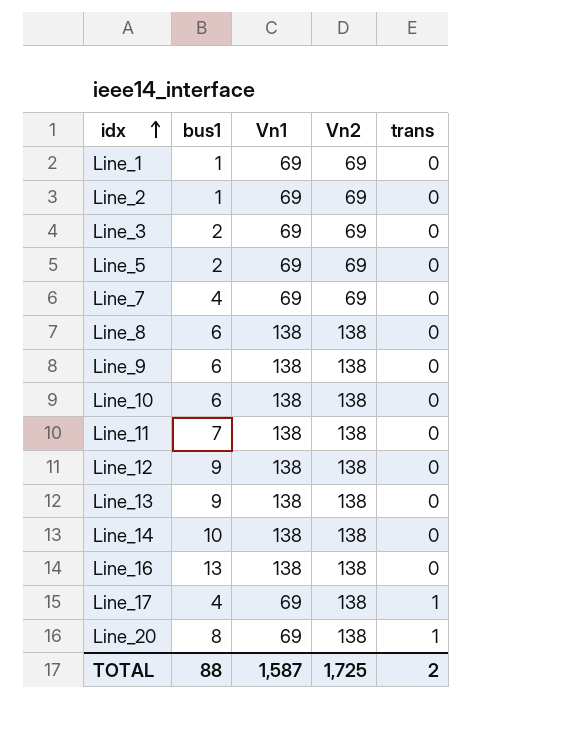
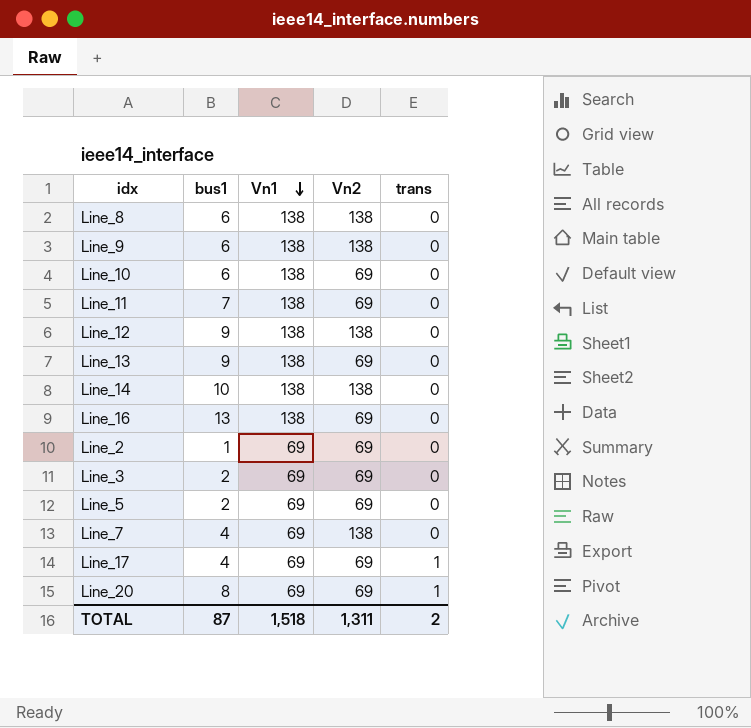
row order: idx ascending -> Vn1 descending
row Line_1: 1 | 69 | 69 | 0 -> none
Line_10 | Vn2: 138 -> 69
Line_11 | Vn2: 138 -> 69
Line_13 | Vn2: 138 -> 69
Line_16 | Vn2: 138 -> 69
Line_7 | Vn2: 69 -> 138
Line_17 | Vn2: 138 -> 69
Line_20 | Vn2: 138 -> 69
TOTAL | bus1: 88 -> 87
TOTAL | Vn1: 1,587 -> 1,518
TOTAL | Vn2: 1,725 -> 1,311

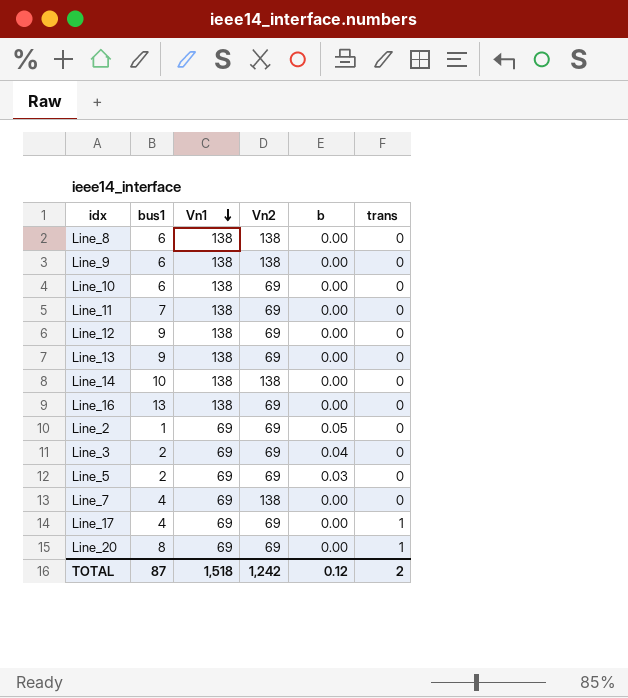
column b | position: none -> 5
Line_12 | Vn2: 138 -> 69
TOTAL | Vn2: 1,311 -> 1,242

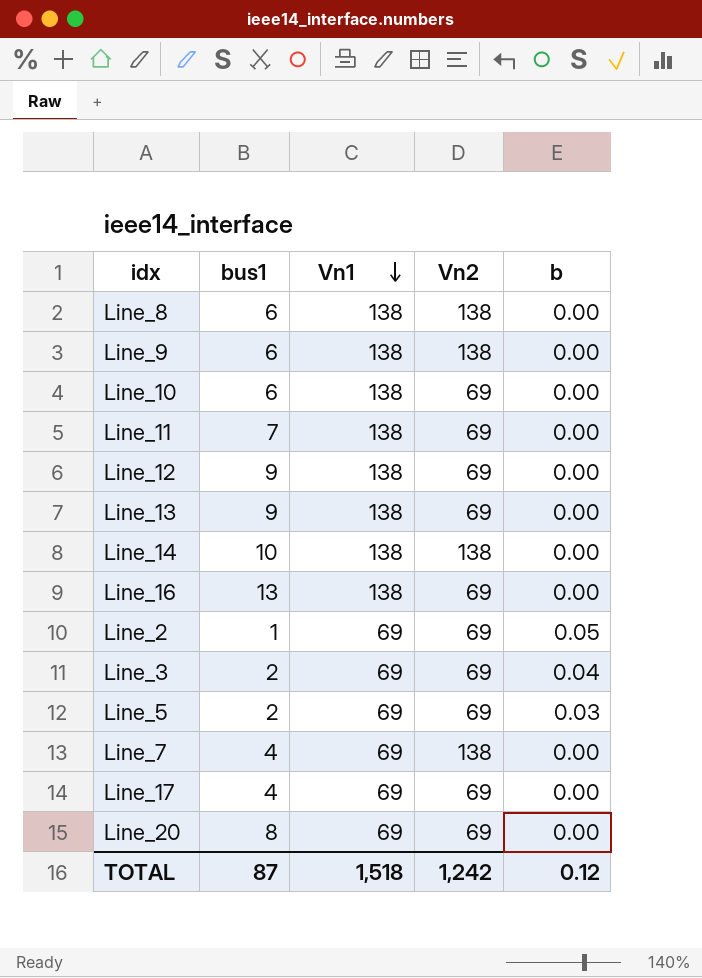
column trans | position: 6 -> none

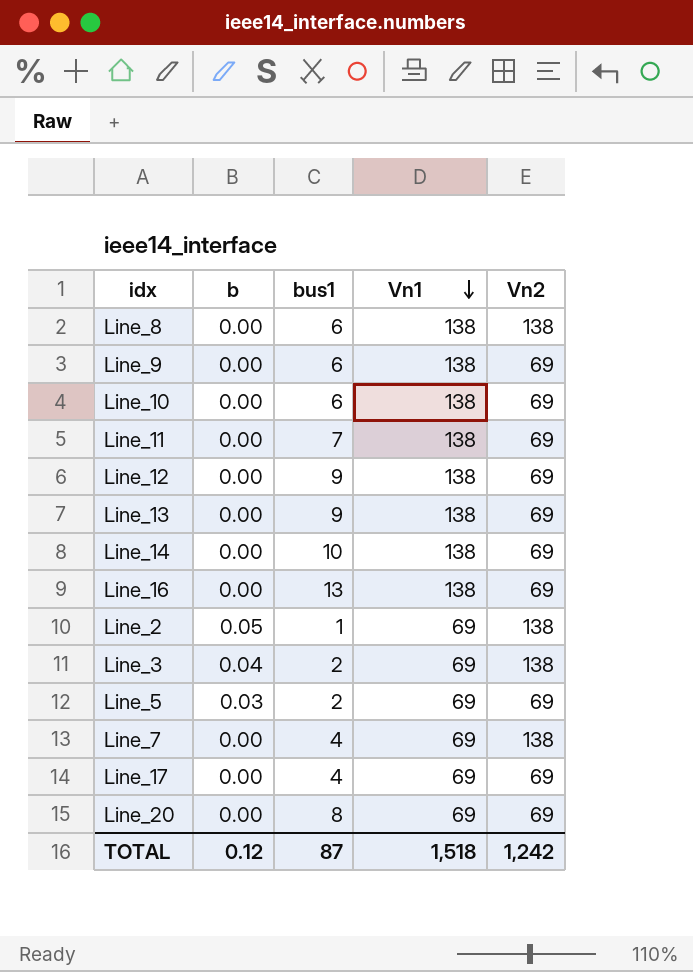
column b | position: 5 -> 2
Line_9 | Vn2: 138 -> 69
Line_14 | Vn2: 138 -> 69
Line_2 | Vn2: 69 -> 138
Line_3 | Vn2: 69 -> 138

